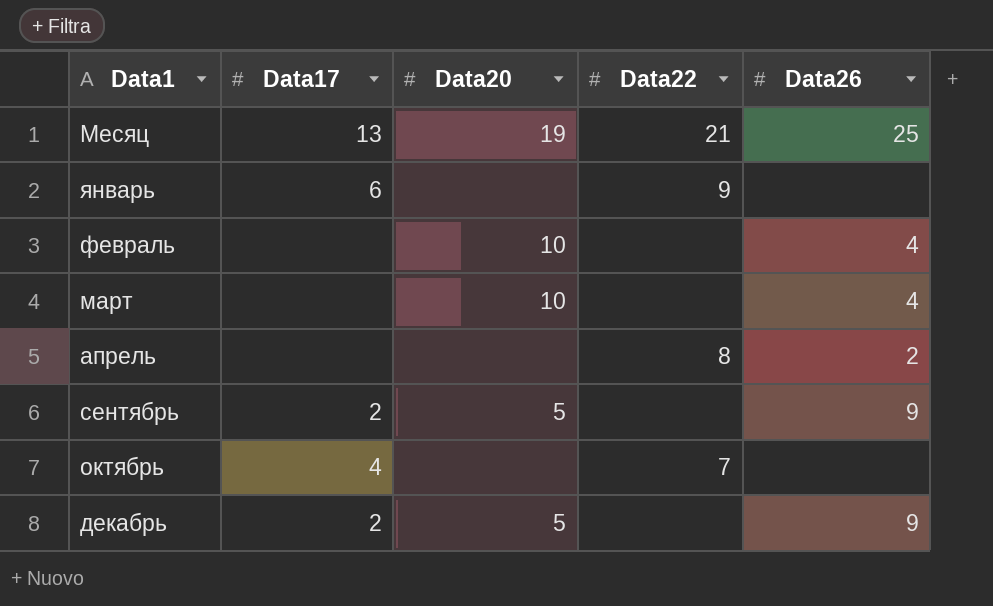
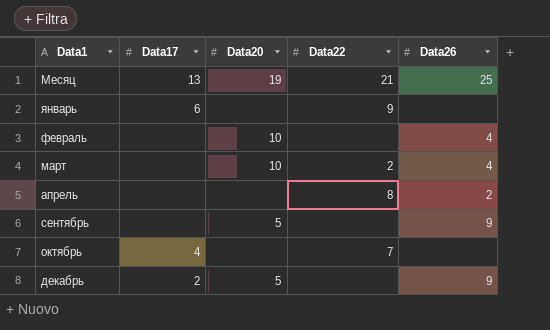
март | Data22: none -> 2
сентябрь | Data17: 2 -> none

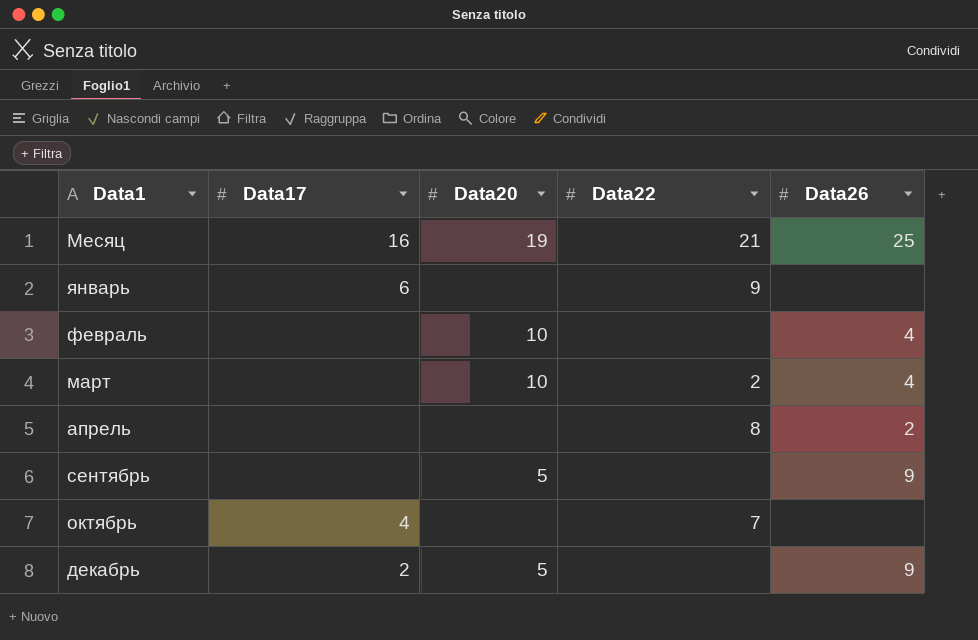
Месяц | Data17: 13 -> 16

